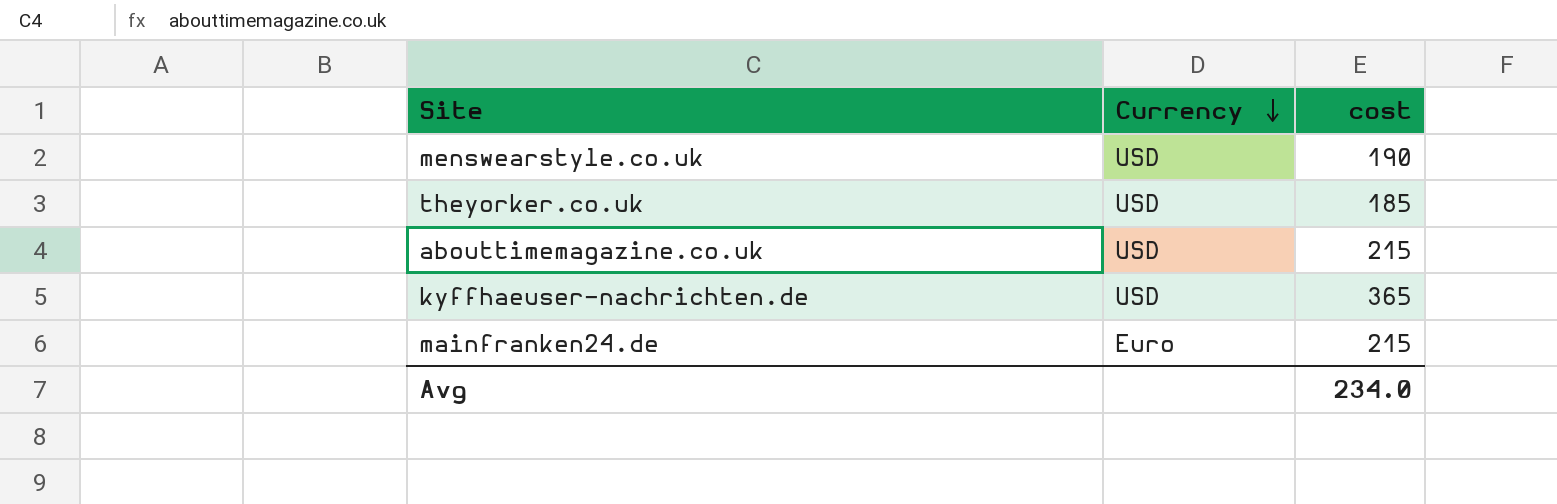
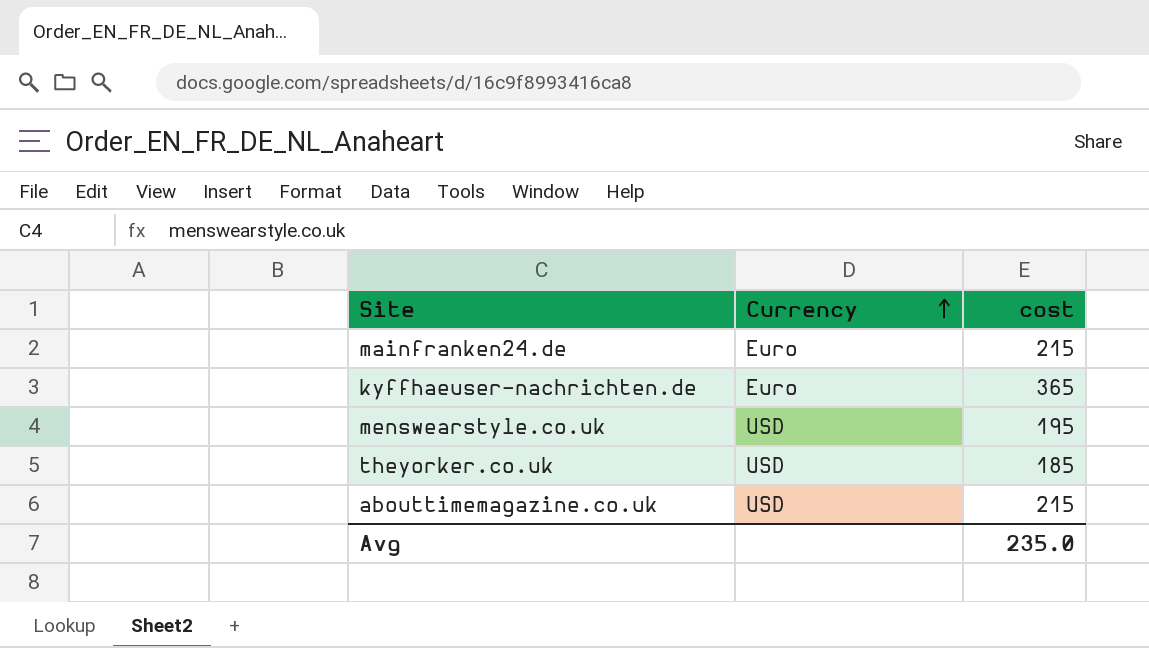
row order: Currency descending -> Currency ascending
kyffhaeuser-nachrichten.de | Currency: USD -> Euro
menswearstyle.co.uk | cost: 190 -> 195
Avg | cost: 234.0 -> 235.0

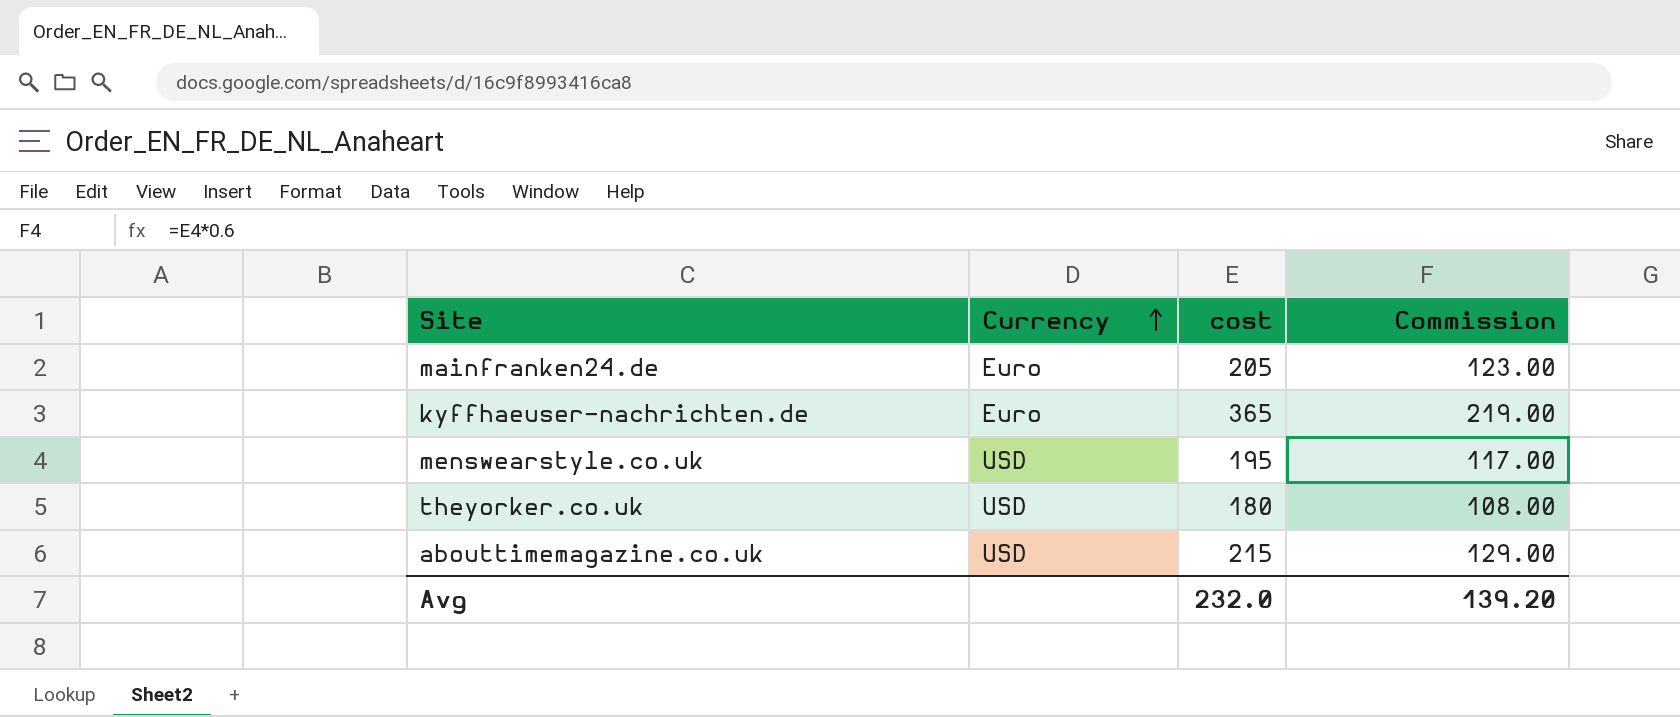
column Commission | formula: none -> [cost] * 0.6
mainfranken24.de | cost: 215 -> 205
theyorker.co.uk | cost: 185 -> 180
Avg | cost: 235.0 -> 232.0

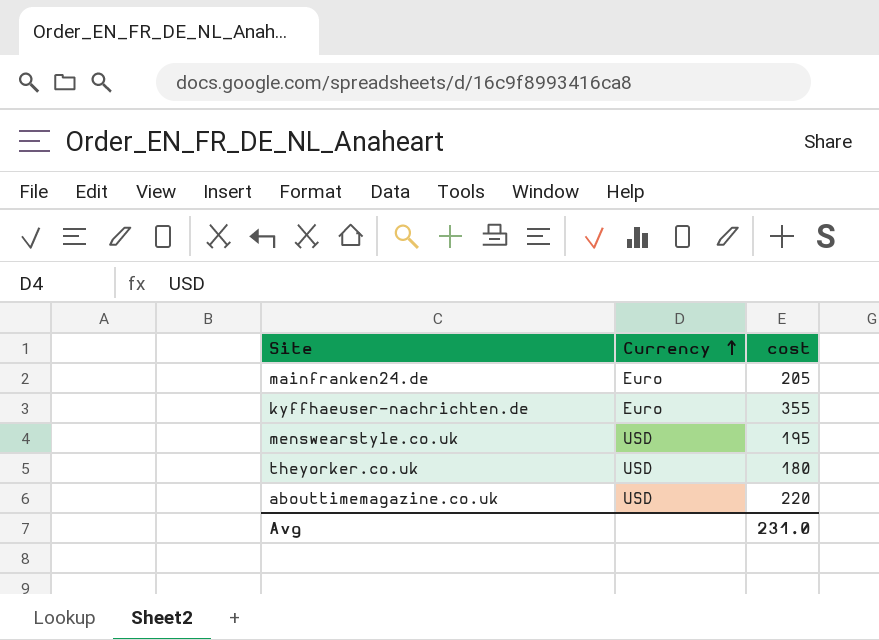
column Commission | formula: [cost] * 0.6 -> none
kyffhaeuser-nachrichten.de | cost: 365 -> 355
abouttimemagazine.co.uk | cost: 215 -> 220
Avg | cost: 232.0 -> 231.0

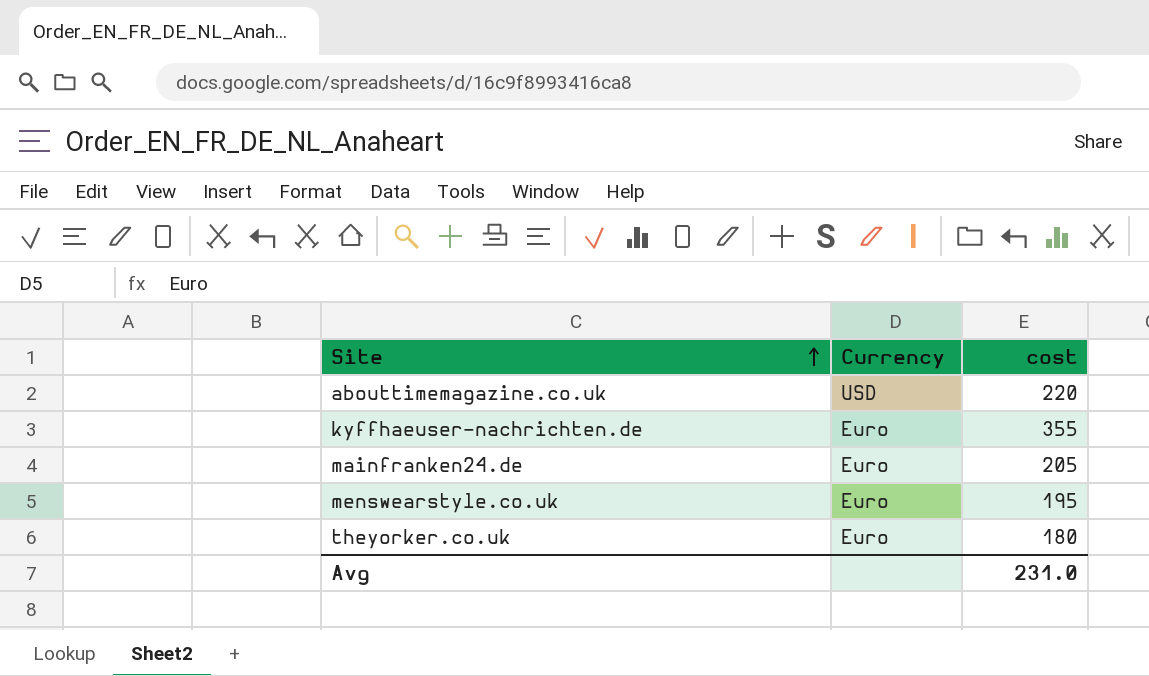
row order: Currency ascending -> Site ascending
menswearstyle.co.uk | Currency: USD -> Euro
theyorker.co.uk | Currency: USD -> Euro

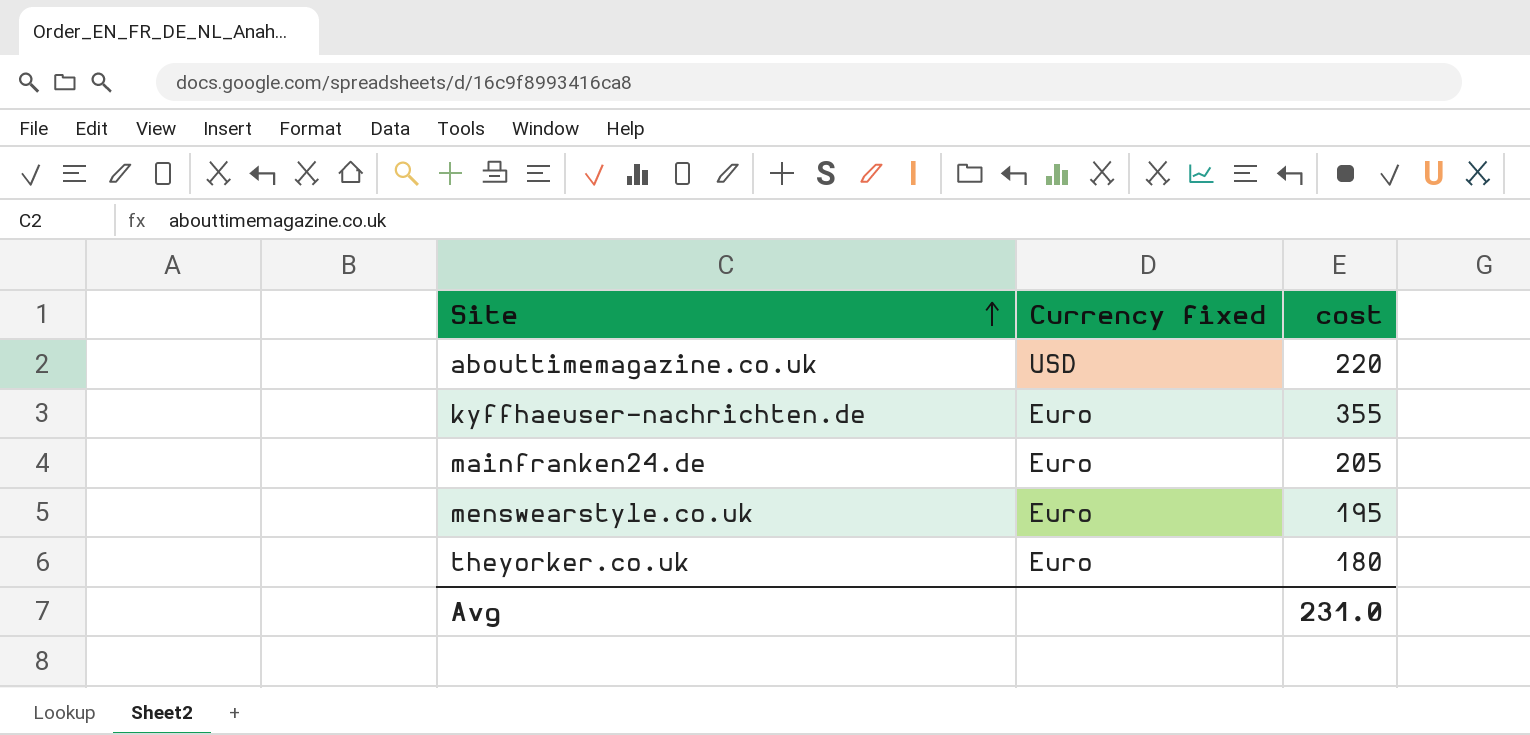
column name: Currency -> Currency fixed

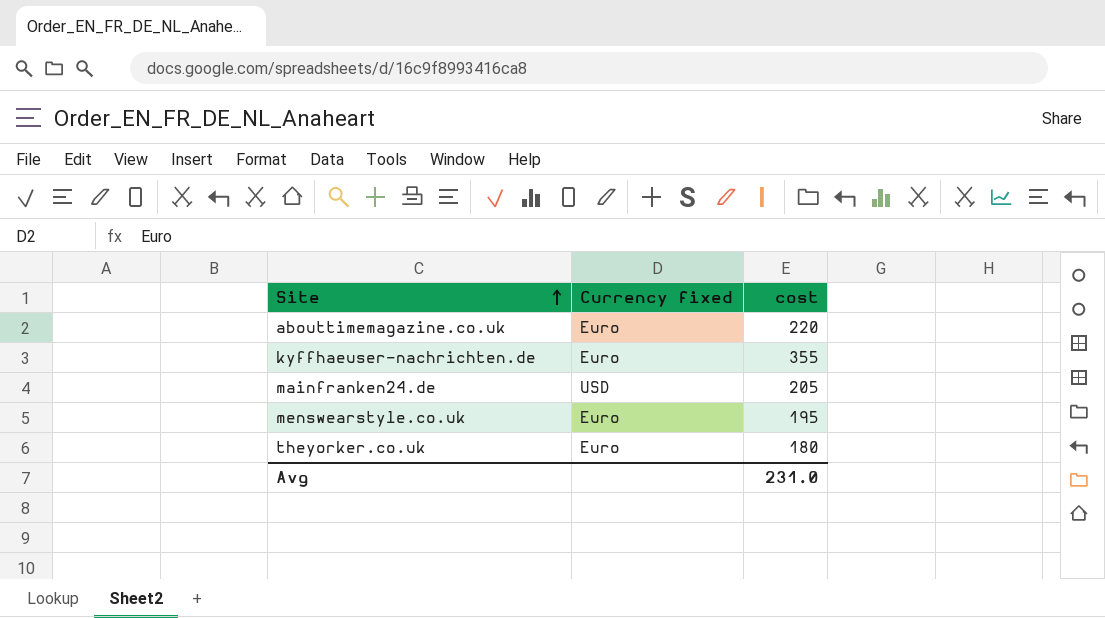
abouttimemagazine.co.uk | Currency fixed: USD -> Euro
mainfranken24.de | Currency fixed: Euro -> USD

